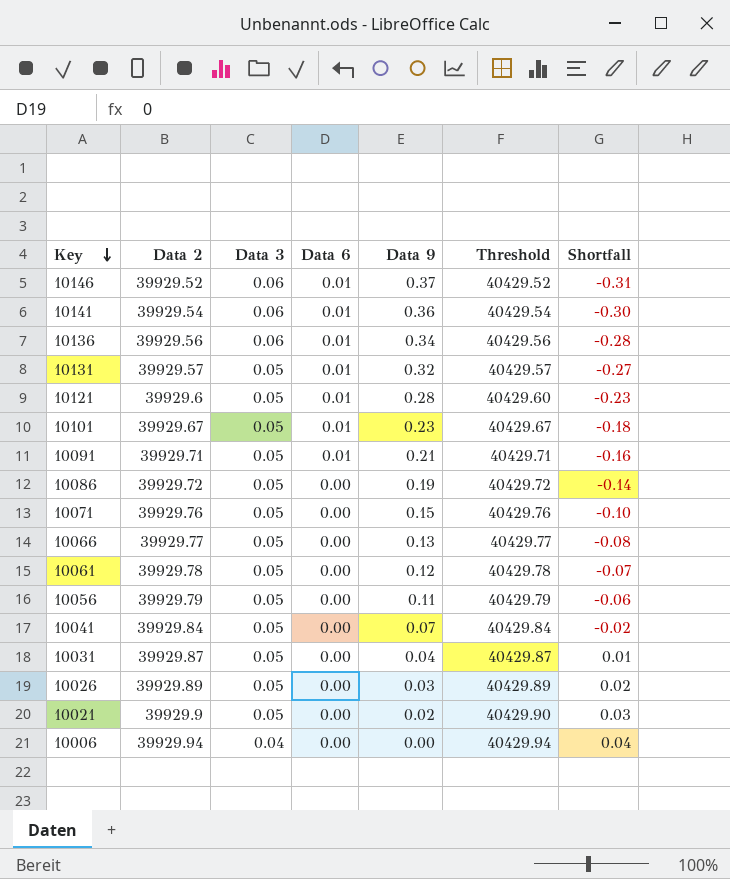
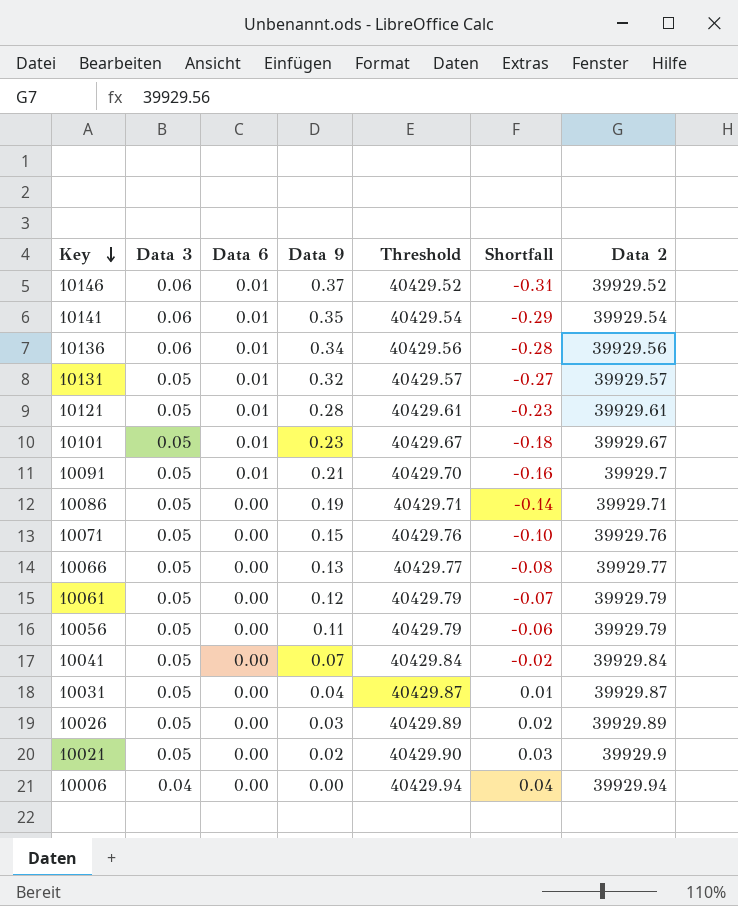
column Data 2 | position: 2 -> 7
10141 | Data 9: 0.36 -> 0.35
10141 | Shortfall: -0.30 -> -0.29
10121 | Threshold: 40429.60 -> 40429.61
10121 | Data 2: 39929.6 -> 39929.61
10091 | Threshold: 40429.71 -> 40429.70
10091 | Data 2: 39929.71 -> 39929.7
10086 | Threshold: 40429.72 -> 40429.71
10086 | Data 2: 39929.72 -> 39929.71
10061 | Threshold: 40429.78 -> 40429.79
10061 | Data 2: 39929.78 -> 39929.79

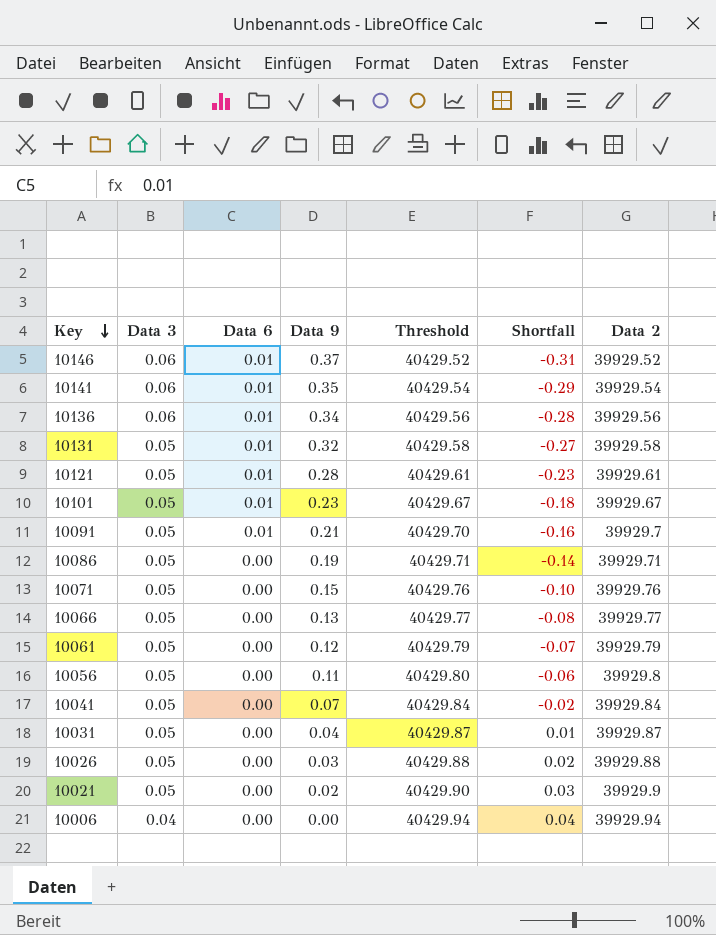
10131 | Threshold: 40429.57 -> 40429.58
10131 | Data 2: 39929.57 -> 39929.58
10056 | Threshold: 40429.79 -> 40429.80
10056 | Data 2: 39929.79 -> 39929.8
10026 | Threshold: 40429.89 -> 40429.88
10026 | Data 2: 39929.89 -> 39929.88

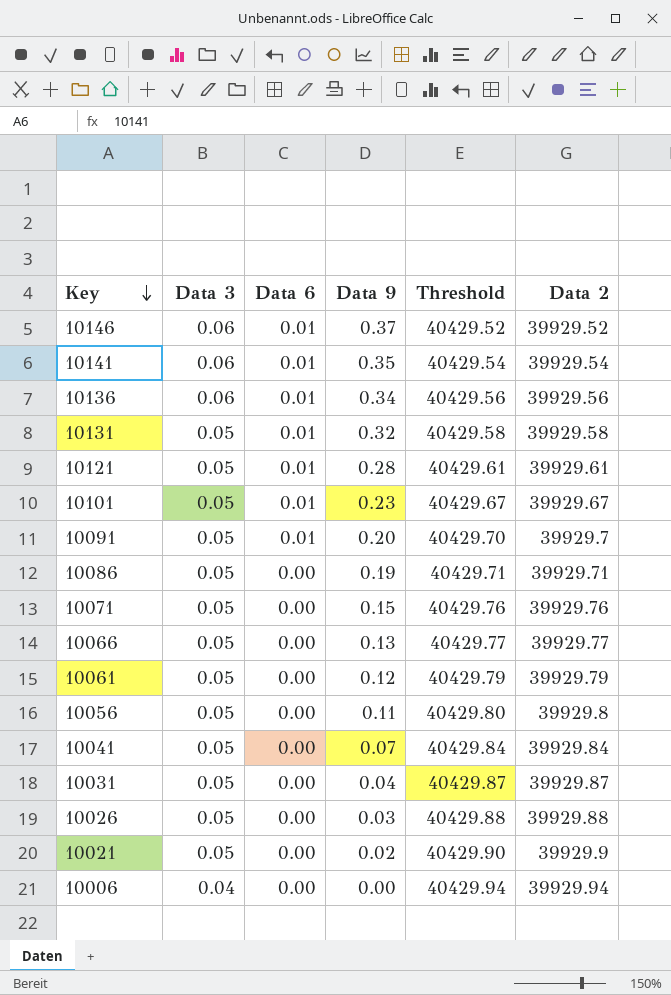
column Shortfall | formula: [Data 3] - [Data 9] -> none
10091 | Data 9: 0.21 -> 0.20

